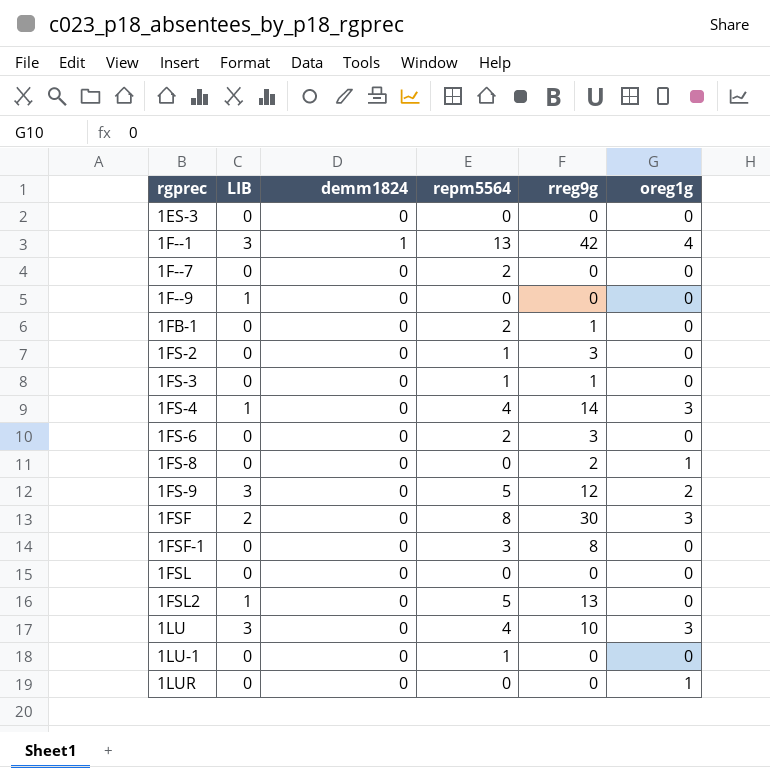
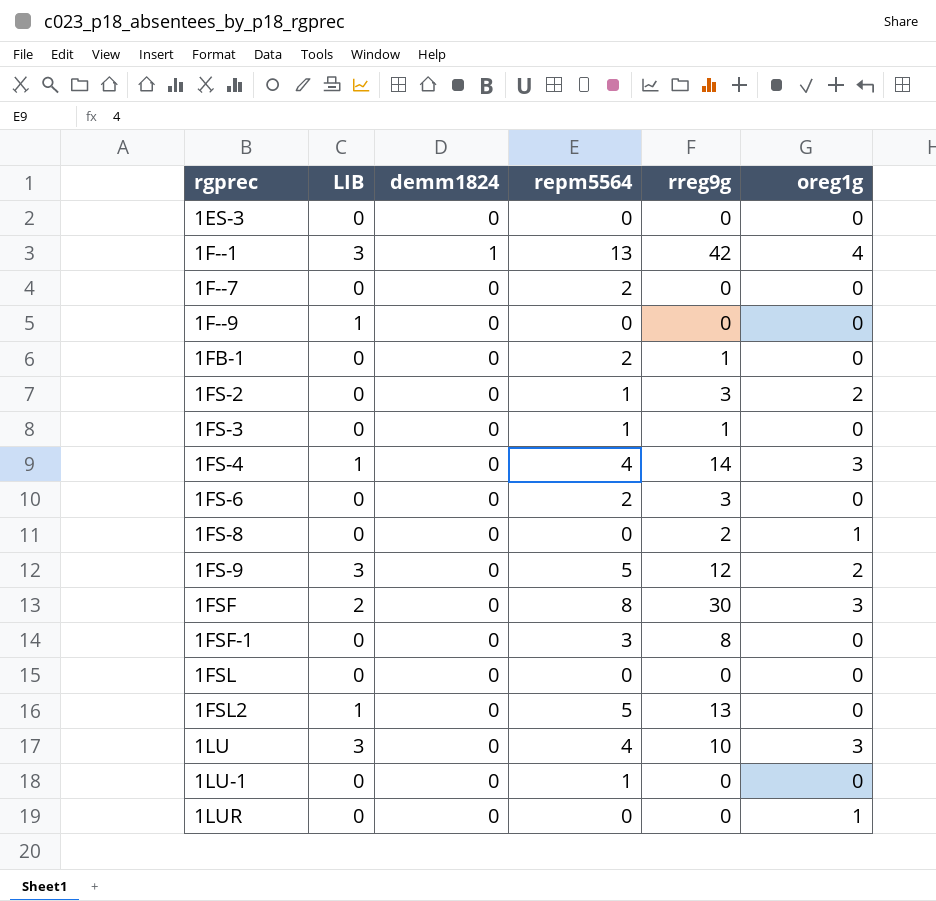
1FS-2 | oreg1g: 0 -> 2

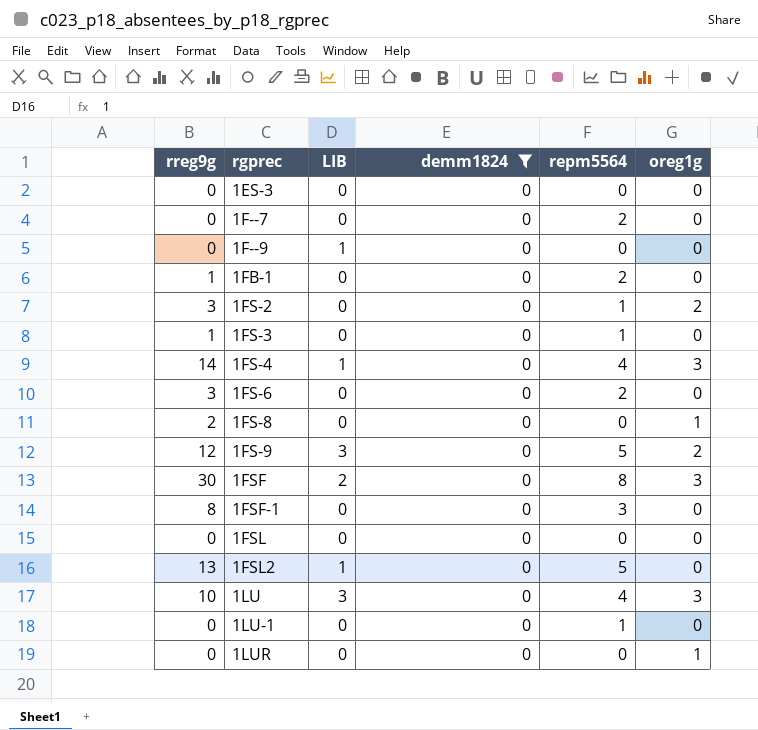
filter: none -> demm1824 = 0
column rreg9g | position: 5 -> 1

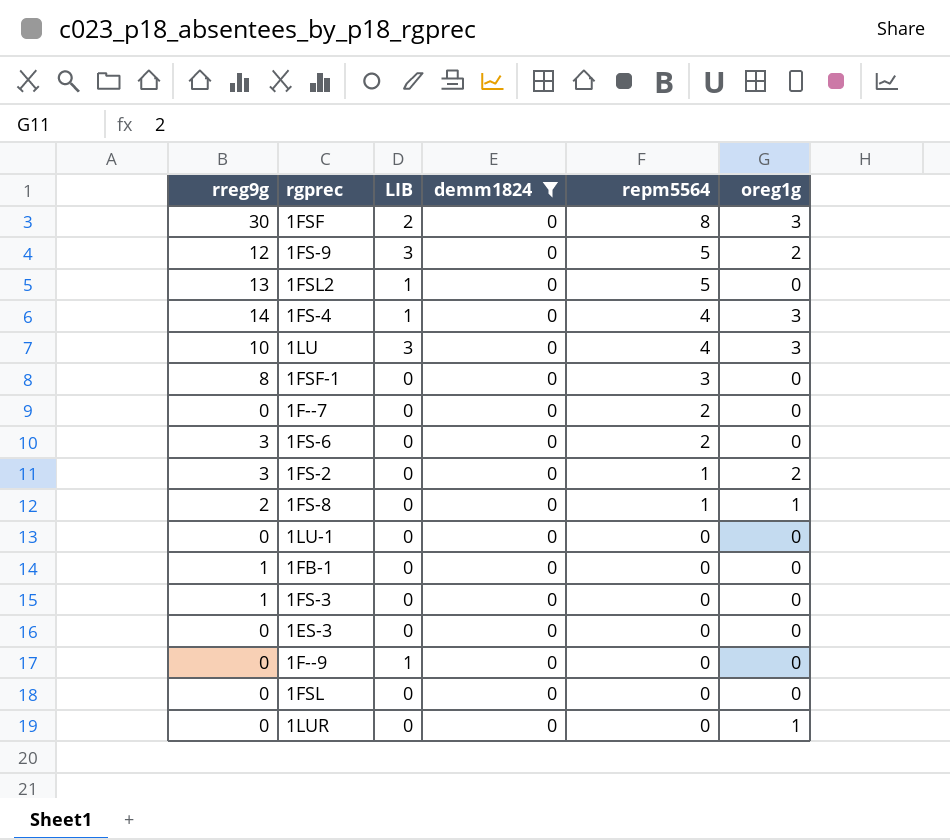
row order: rgprec ascending -> repm5564 descending
1FS-8 | repm5564: 0 -> 1
1LU-1 | repm5564: 1 -> 0
1FB-1 | repm5564: 2 -> 0
1FS-3 | repm5564: 1 -> 0

